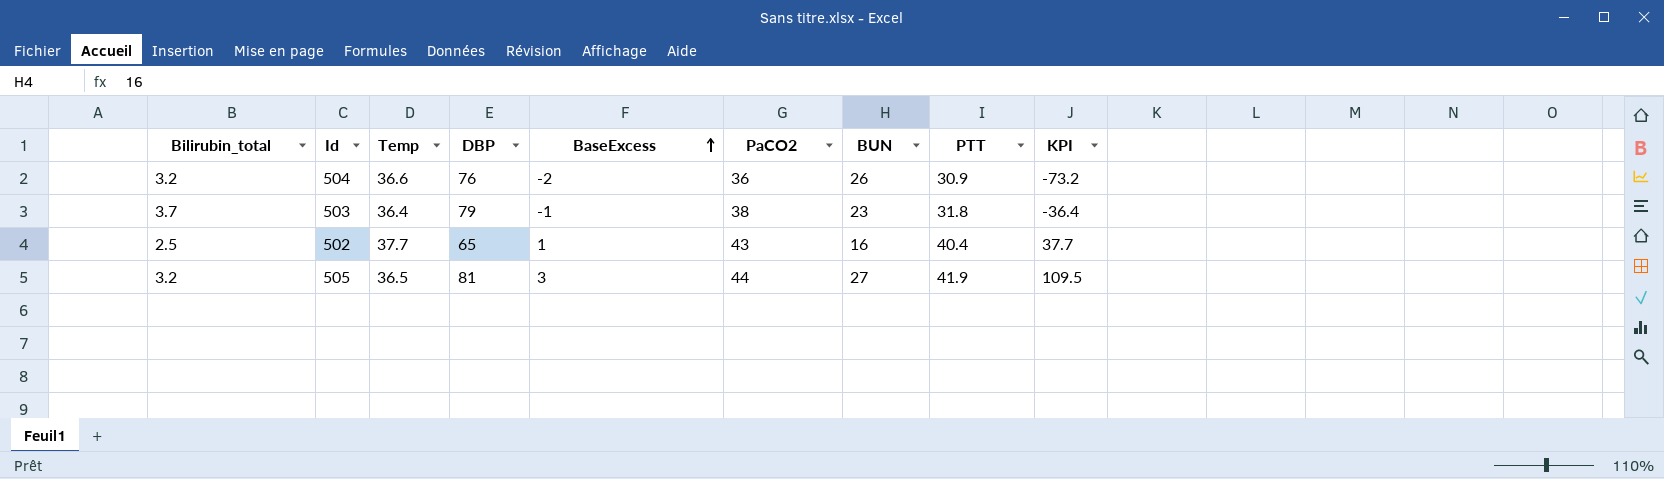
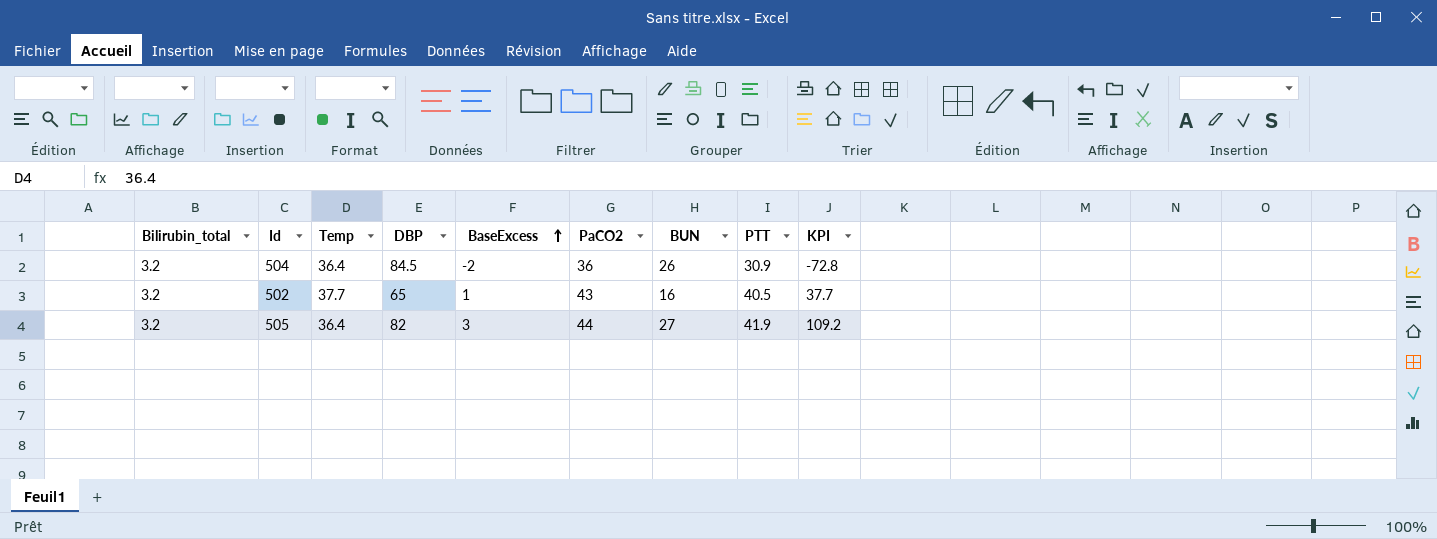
row 503: 3.7 | 36.4 | 79 | -1 | 38 | 23 | 31.8 | -36.4 -> none
504 | Temp: 36.6 -> 36.4
504 | DBP: 76 -> 84.5
504 | KPI: -73.2 -> -72.8
502 | Bilirubin_total: 2.5 -> 3.2
502 | PTT: 40.4 -> 40.5
505 | Temp: 36.5 -> 36.4
505 | DBP: 81 -> 82
505 | KPI: 109.5 -> 109.2

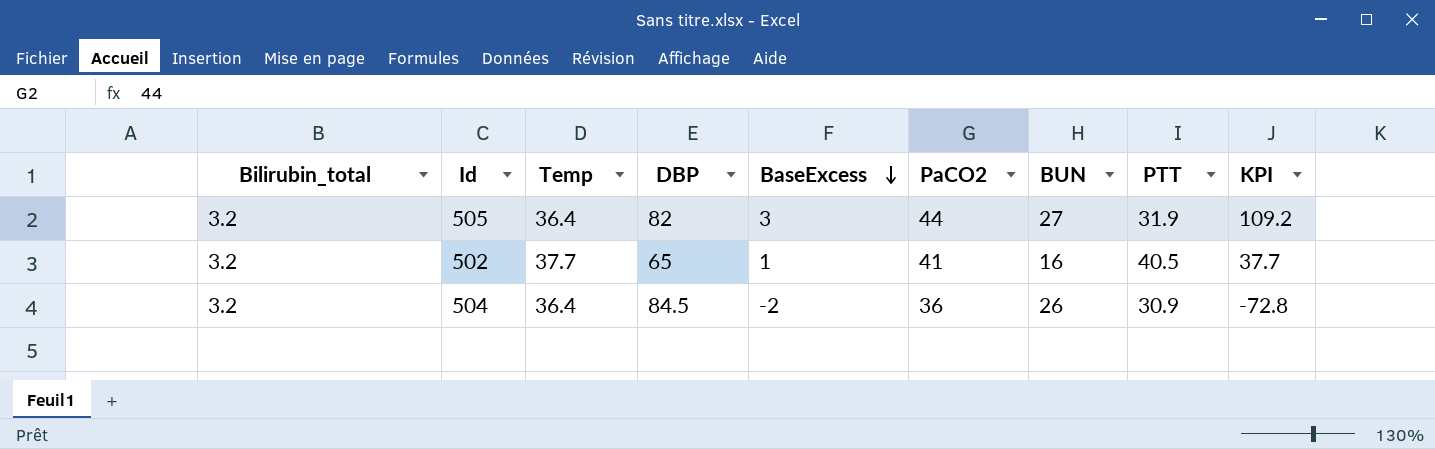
row order: BaseExcess ascending -> BaseExcess descending
505 | PTT: 41.9 -> 31.9
502 | PaCO2: 43 -> 41

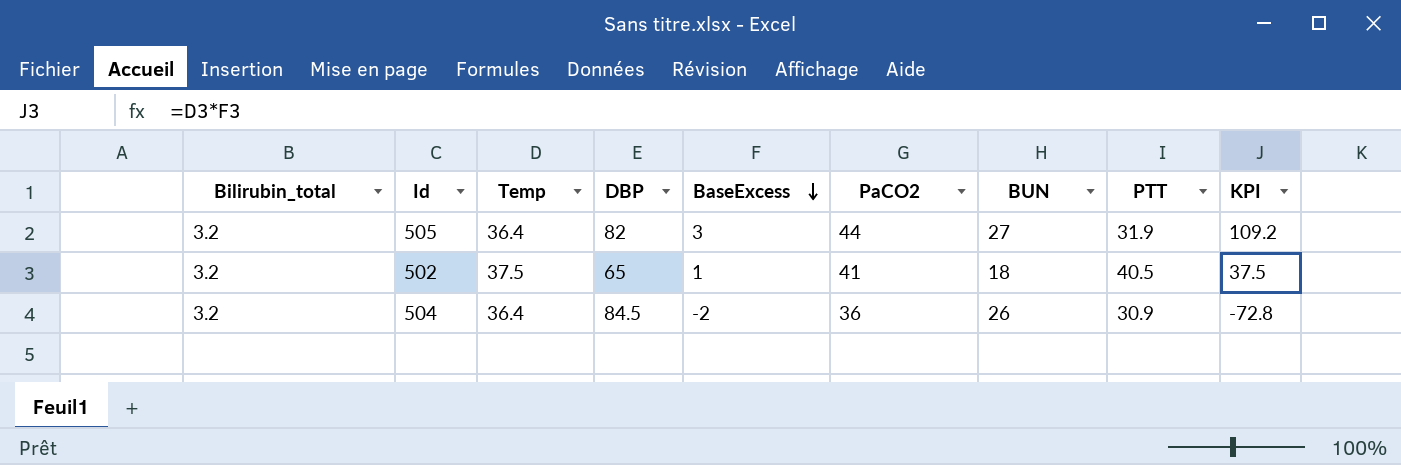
502 | Temp: 37.7 -> 37.5
502 | BUN: 16 -> 18
502 | KPI: 37.7 -> 37.5

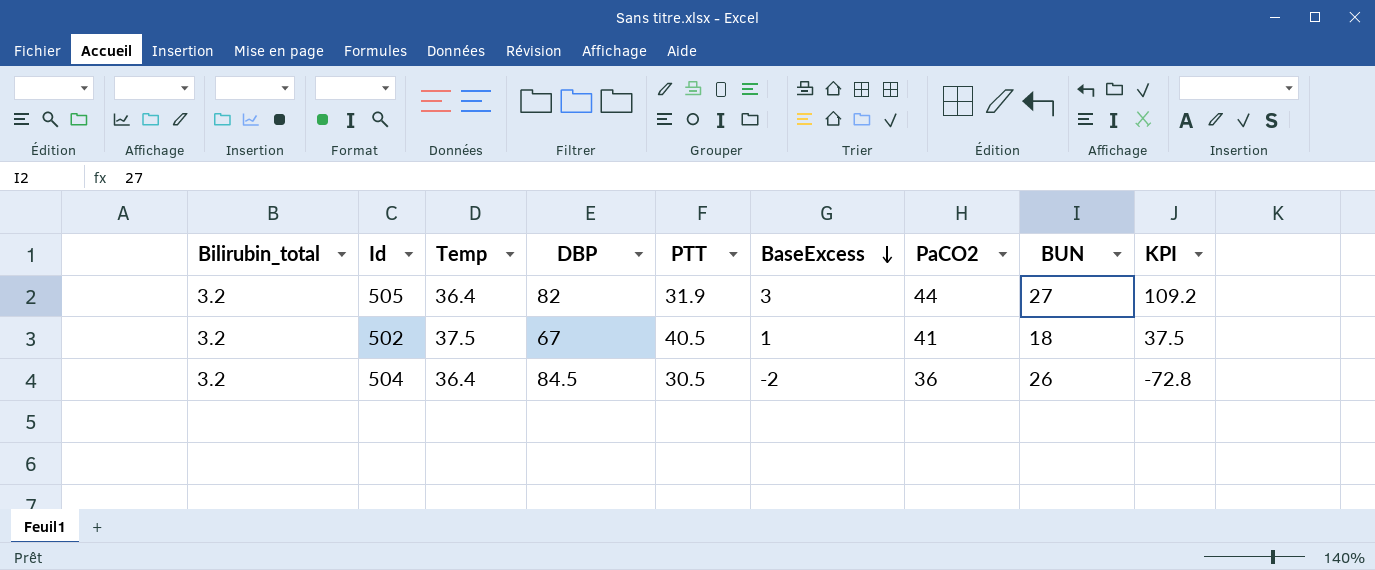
column PTT | position: 8 -> 5
502 | DBP: 65 -> 67
504 | PTT: 30.9 -> 30.5

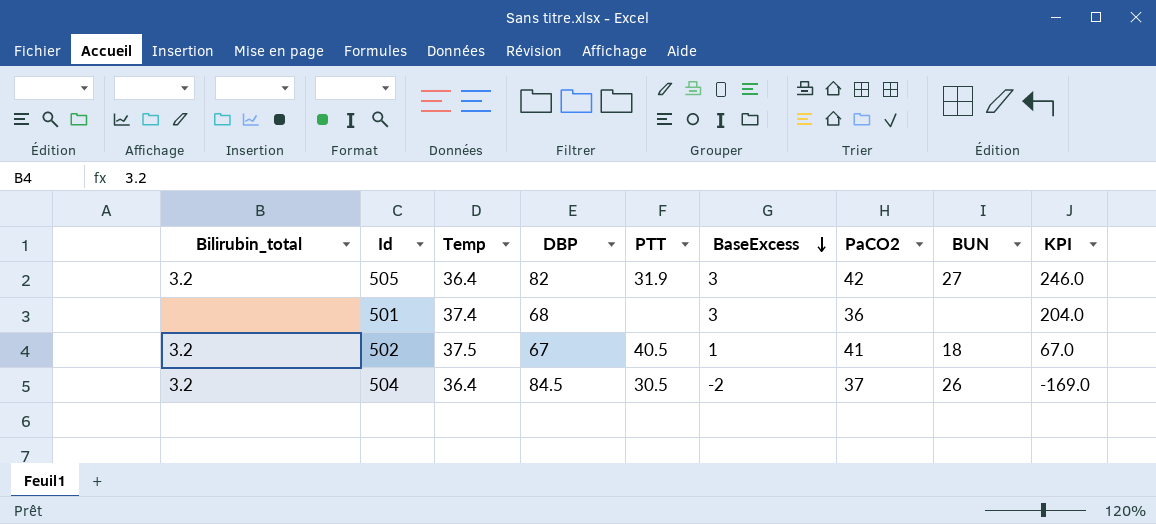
column KPI | formula: [Temp] * [BaseExcess] -> [DBP] * [BaseExcess]
505 | PaCO2: 44 -> 42
row 501: none -> none | 37.4 | 68 | none | 3 | 36 | none | 204.0
504 | PaCO2: 36 -> 37

